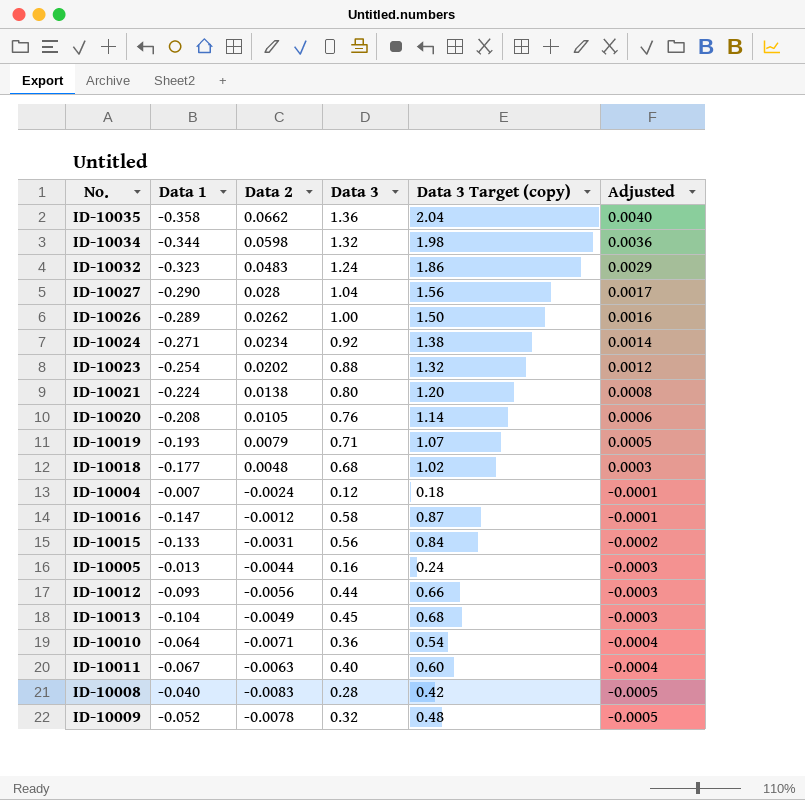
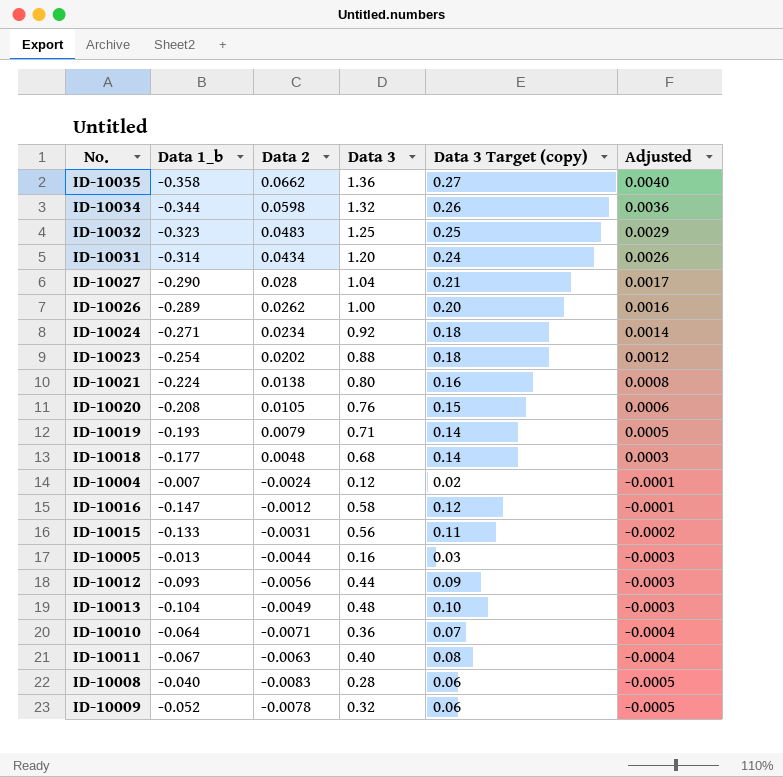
column name: Data 1 -> Data 1_b
column Data 3 Target (copy) | formula: [Data 3] * 1.5 -> [Data 3] * 0.2
ID-10032 | Data 3: 1.24 -> 1.25
row ID-10031: none -> -0.314 | 0.0434 | 1.20 | 0.24 | 0.0026
ID-10013 | Data 3: 0.45 -> 0.48

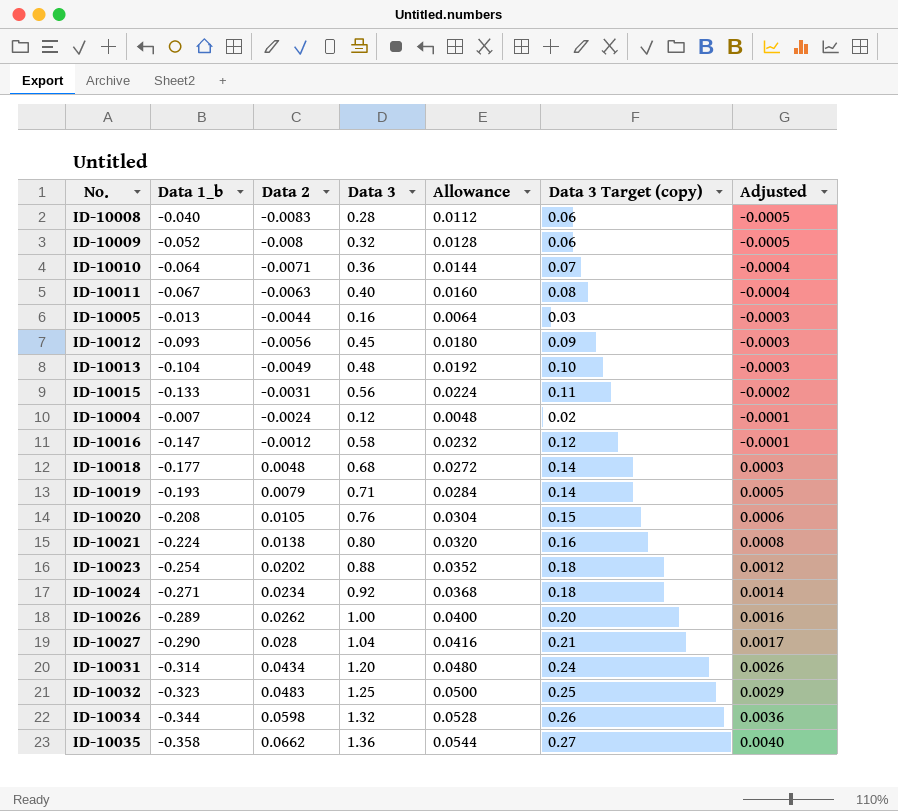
row order: Adjusted descending -> Adjusted ascending
column Allowance | formula: none -> [Data 3] * 0.04
ID-10009 | Data 2: -0.0078 -> -0.008
ID-10012 | Data 3: 0.44 -> 0.45

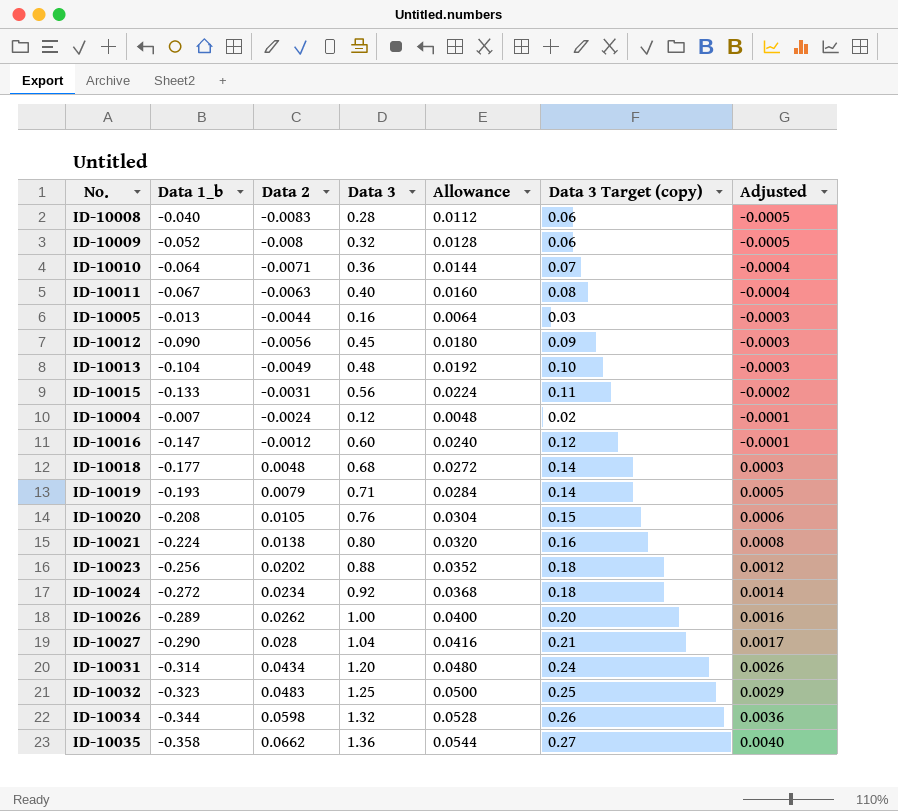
ID-10012 | Data 1_b: -0.093 -> -0.090
ID-10016 | Data 3: 0.58 -> 0.60
ID-10016 | Allowance: 0.0232 -> 0.0240
ID-10023 | Data 1_b: -0.254 -> -0.256
ID-10024 | Data 1_b: -0.271 -> -0.272

